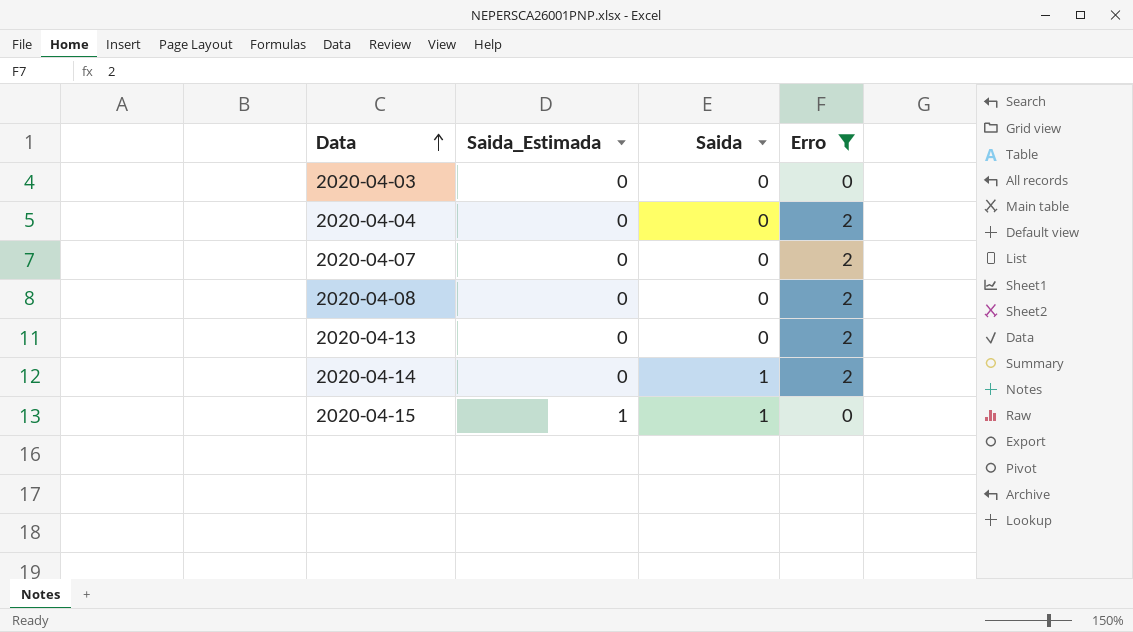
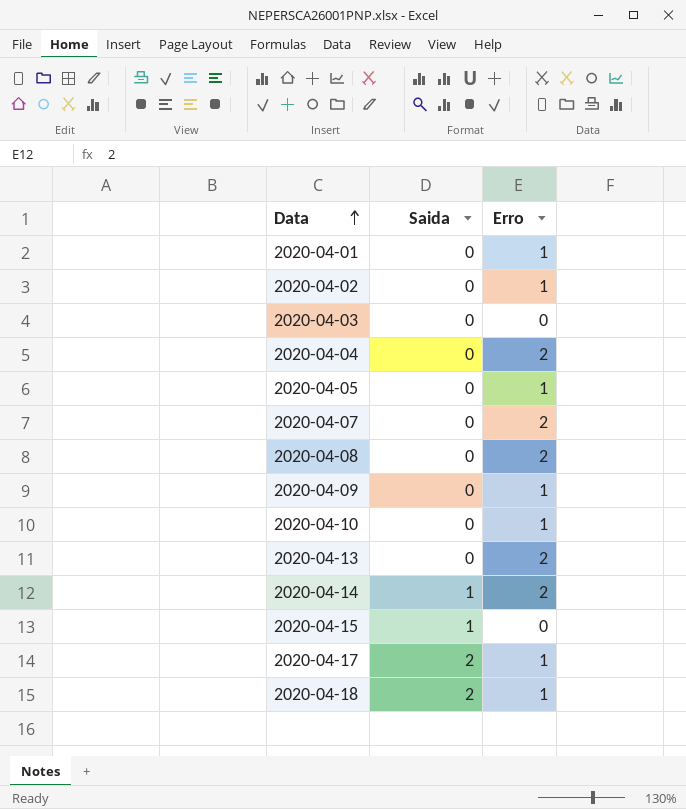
filter: Erro != 1 -> none
column Saida_Estimada | position: 2 -> none

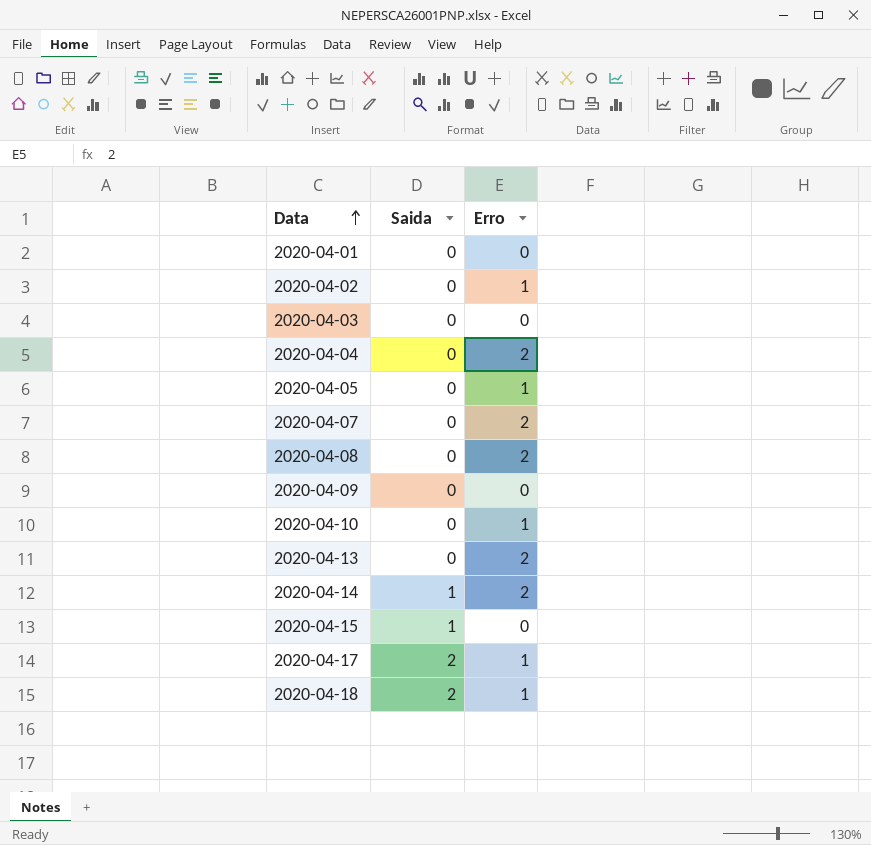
2020-04-01 | Erro: 1 -> 0
2020-04-09 | Erro: 1 -> 0

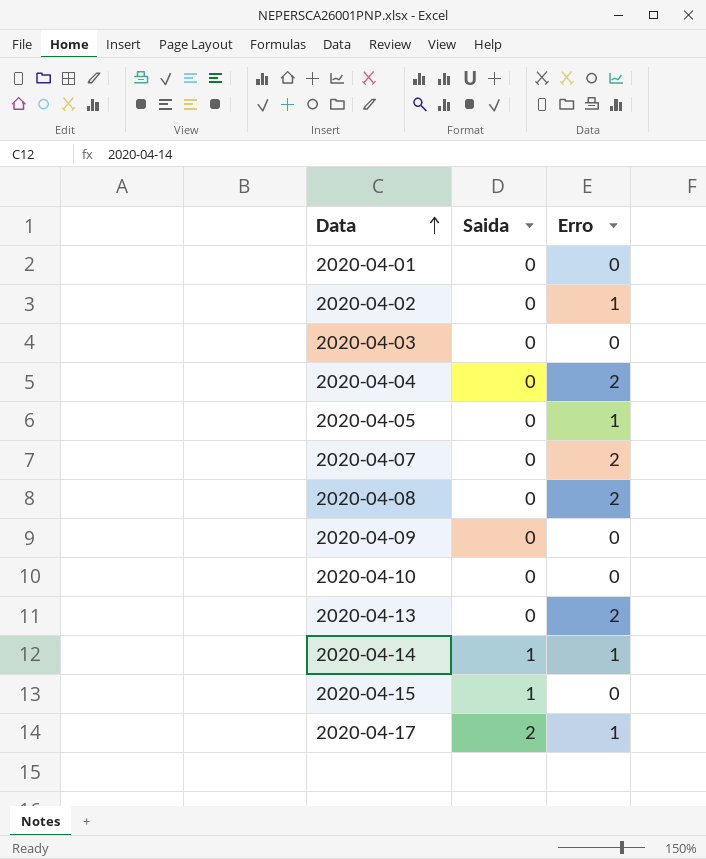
row 2020-04-18: 2 | 1 -> none
2020-04-10 | Erro: 1 -> 0
2020-04-14 | Erro: 2 -> 1

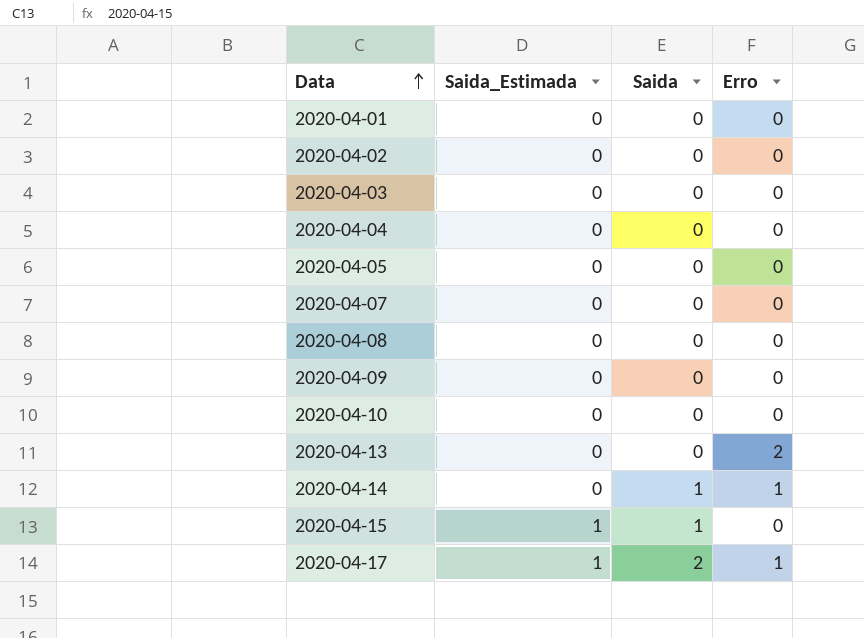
column Saida_Estimada | position: none -> 2
2020-04-02 | Erro: 1 -> 0
2020-04-04 | Erro: 2 -> 0
2020-04-05 | Erro: 1 -> 0
2020-04-07 | Erro: 2 -> 0
2020-04-08 | Erro: 2 -> 0

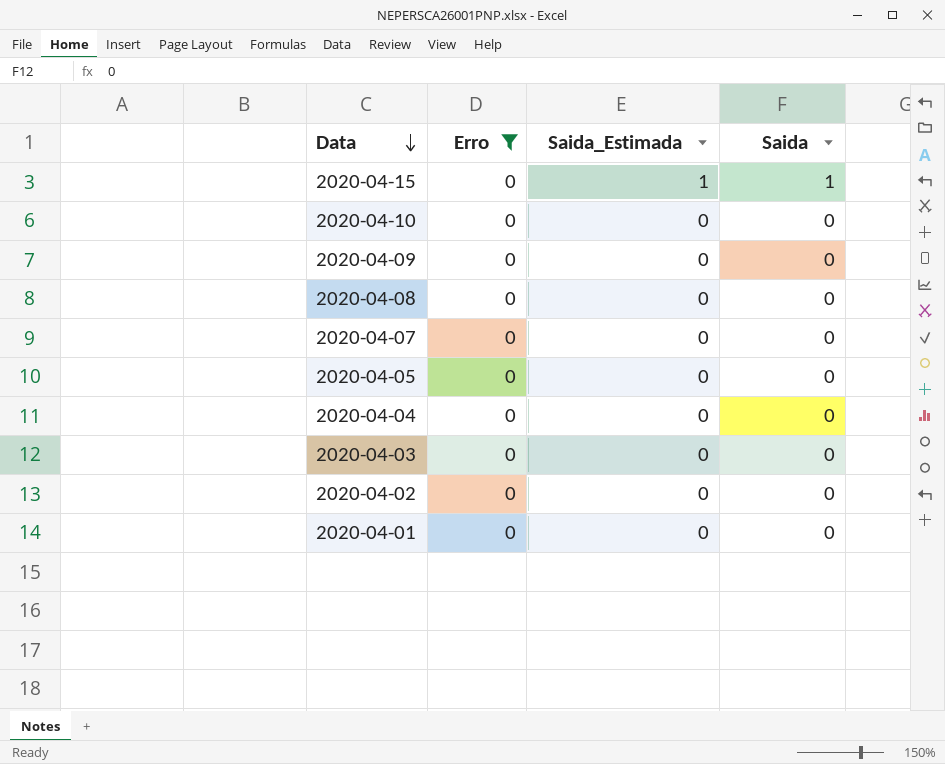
filter: none -> Erro = 0
row order: Data ascending -> Data descending
column Erro | position: 4 -> 2

